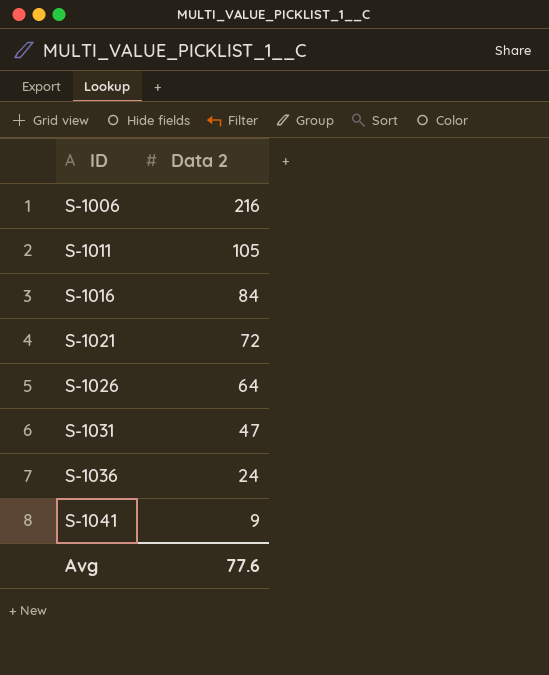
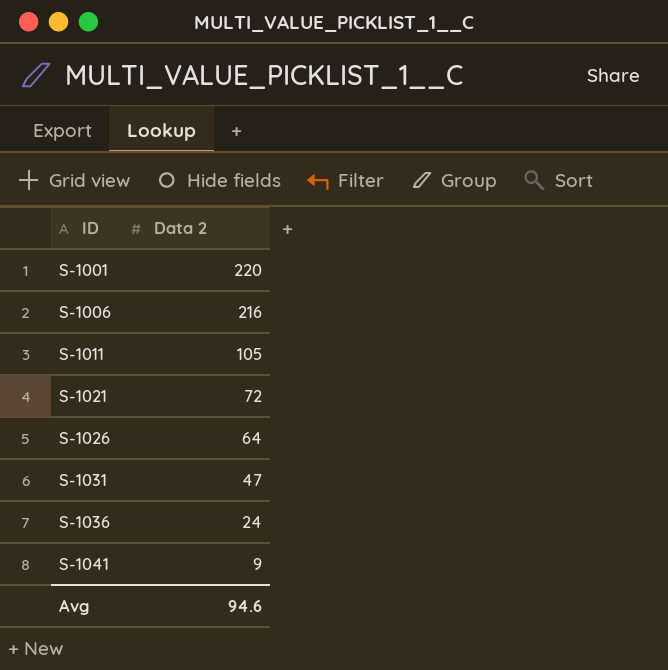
row S-1016: 84 -> none
row S-1001: none -> 220
Avg | Data 2: 77.6 -> 94.6

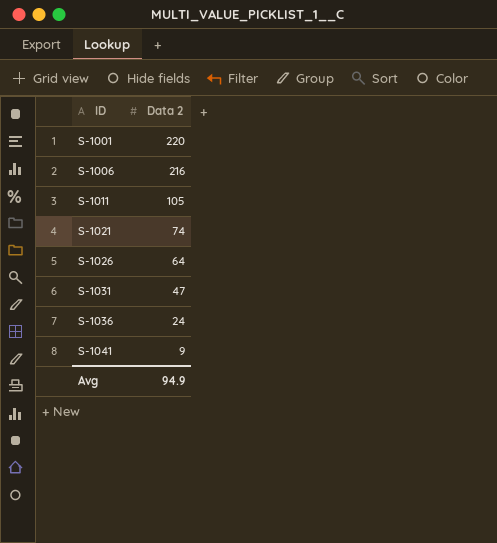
S-1021 | Data 2: 72 -> 74
Avg | Data 2: 94.6 -> 94.9

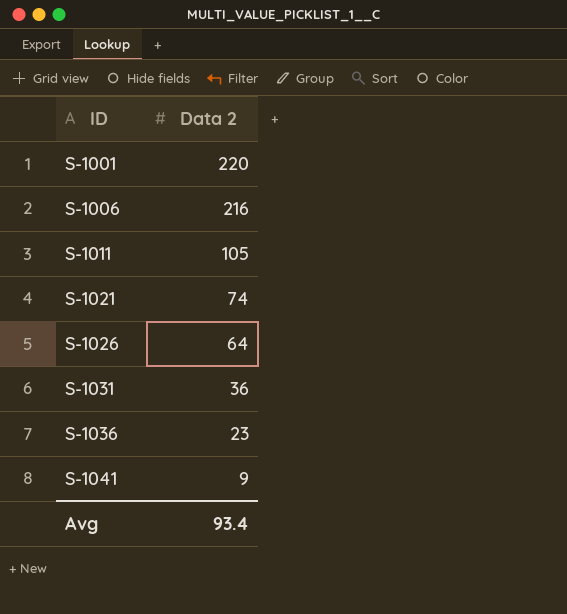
S-1031 | Data 2: 47 -> 36
S-1036 | Data 2: 24 -> 23
Avg | Data 2: 94.9 -> 93.4

